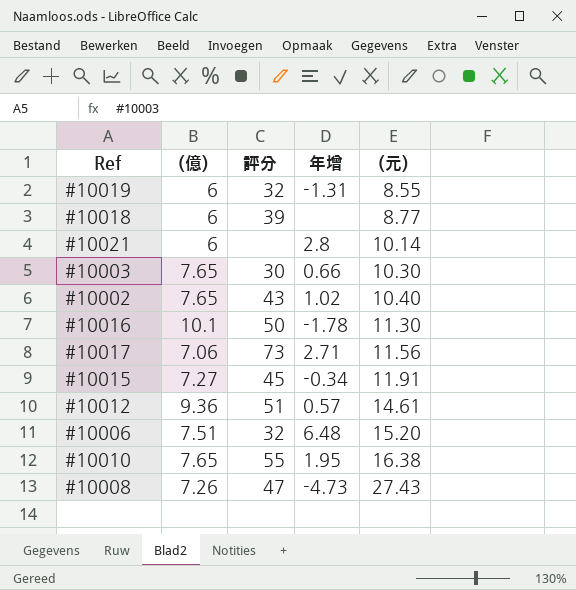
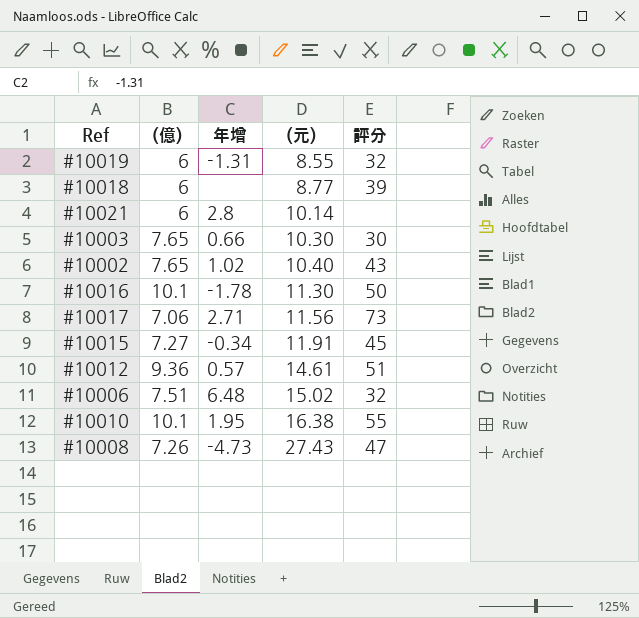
column 評分 | position: 3 -> 5
#10006 | (元): 15.20 -> 15.02
#10010 | (億): 7.65 -> 10.1

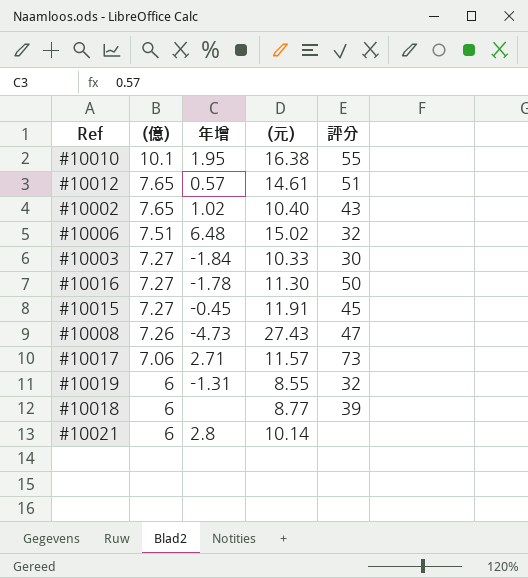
row order: (元) ascending -> (億) descending
#10012 | (億): 9.36 -> 7.65
#10003 | (億): 7.65 -> 7.27
#10003 | 年增: 0.66 -> -1.84
#10003 | (元): 10.30 -> 10.33
#10016 | (億): 10.1 -> 7.27
#10015 | 年增: -0.34 -> -0.45
#10017 | (元): 11.56 -> 11.57

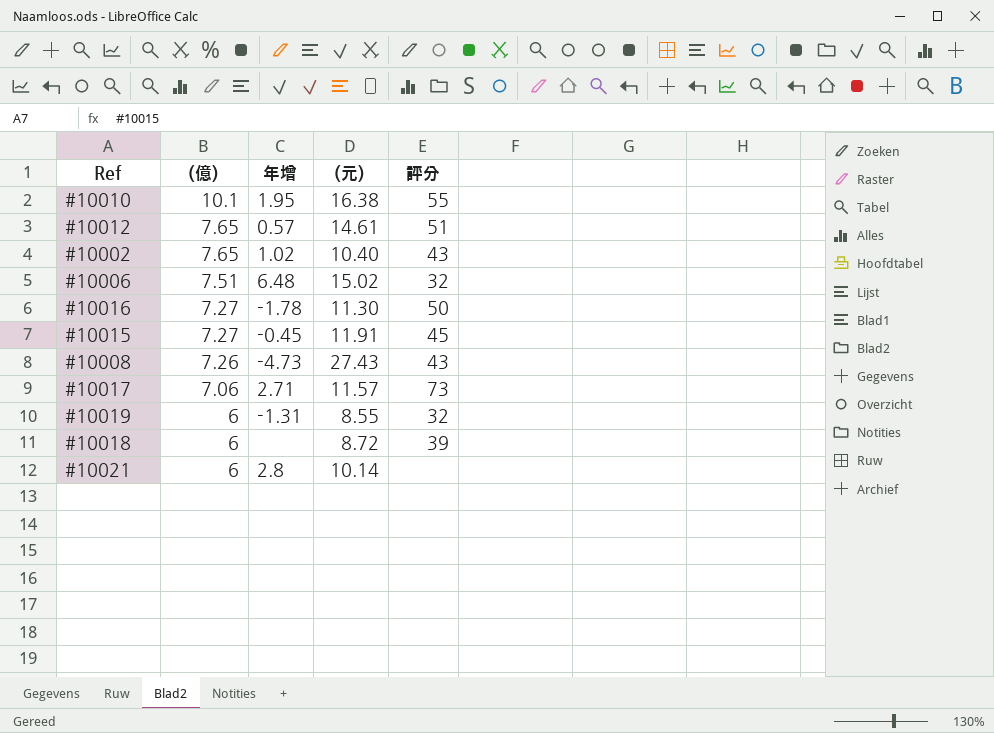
row #10003: 7.27 | -1.84 | 10.33 | 30 -> none
#10008 | 評分: 47 -> 43
#10018 | (元): 8.77 -> 8.72

